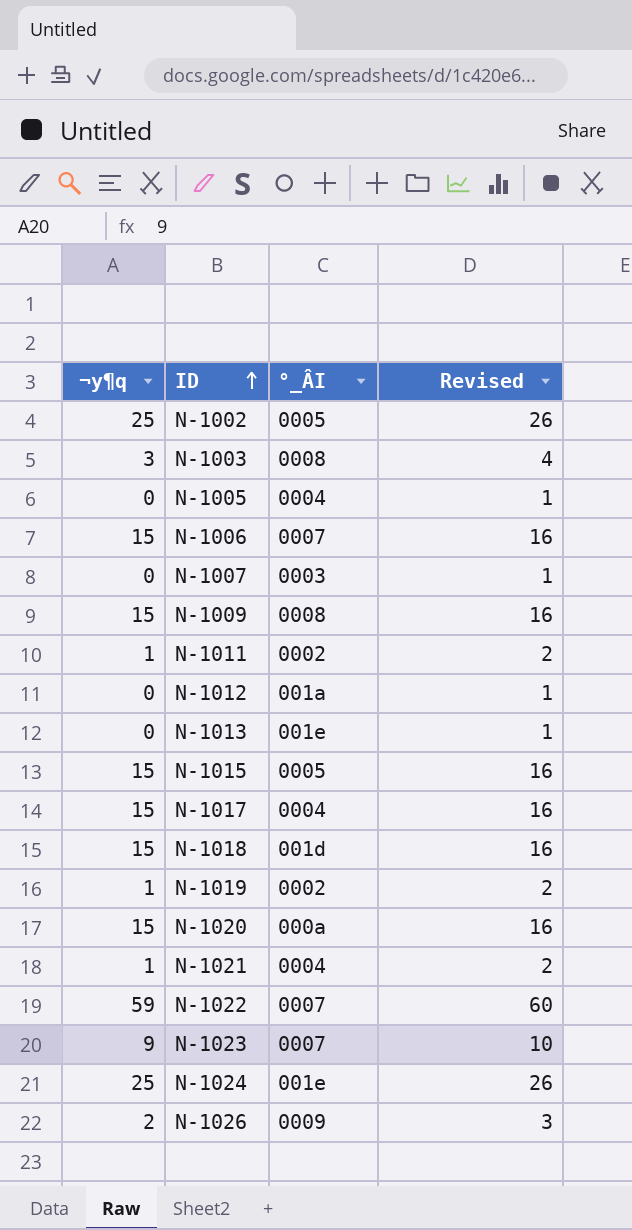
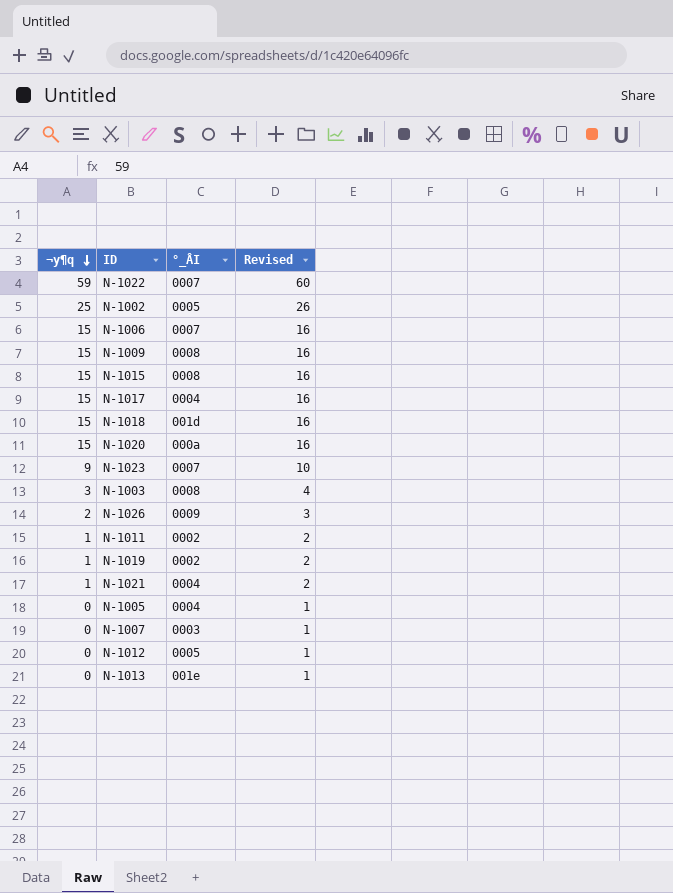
row order: ID ascending -> ¬y¶q descending
row N-1024: 25 | 001e | 26 -> none
N-1015 | °_ÂI: 0005 -> 0008
N-1012 | °_ÂI: 001a -> 0005

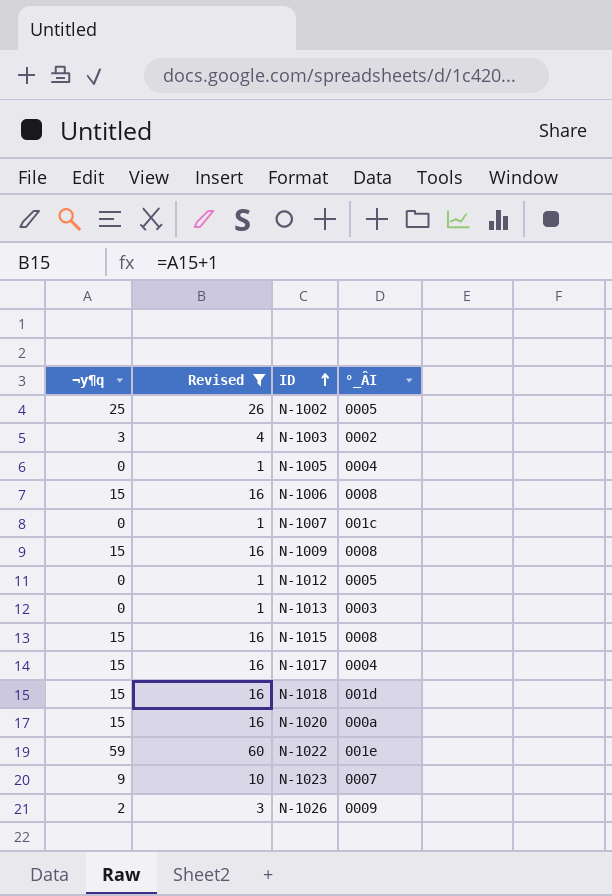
filter: none -> Revised != 2
row order: ¬y¶q descending -> ID ascending
column Revised | position: 4 -> 2
N-1003 | °_ÂI: 0008 -> 0002
N-1006 | °_ÂI: 0007 -> 0008
N-1007 | °_ÂI: 0003 -> 001c
N-1013 | °_ÂI: 001e -> 0003
N-1022 | °_ÂI: 0007 -> 001e

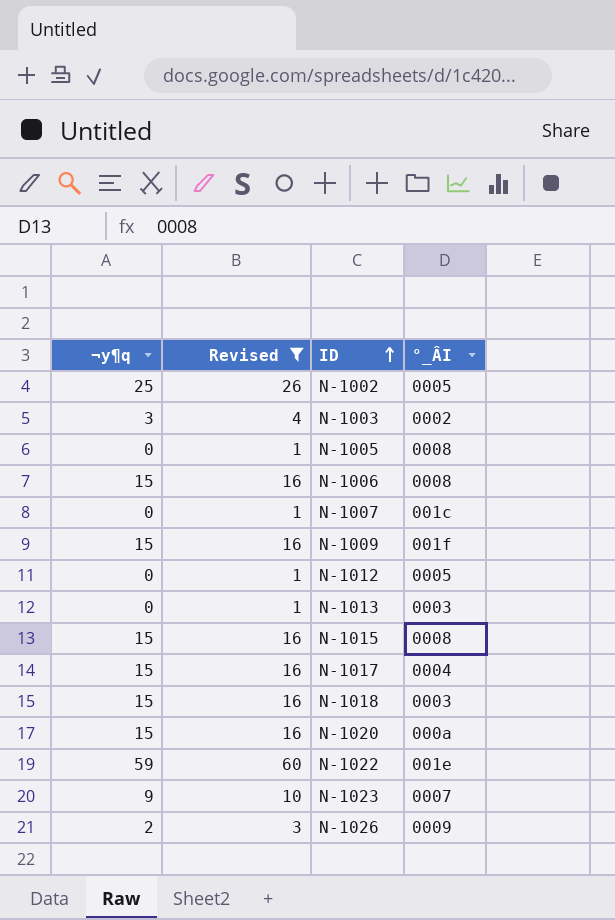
N-1005 | °_ÂI: 0004 -> 0008
N-1009 | °_ÂI: 0008 -> 001f
N-1018 | °_ÂI: 001d -> 0003

